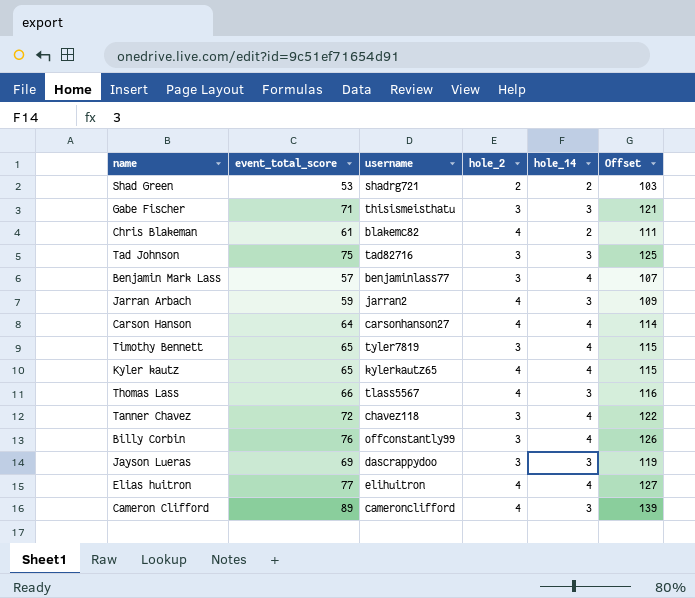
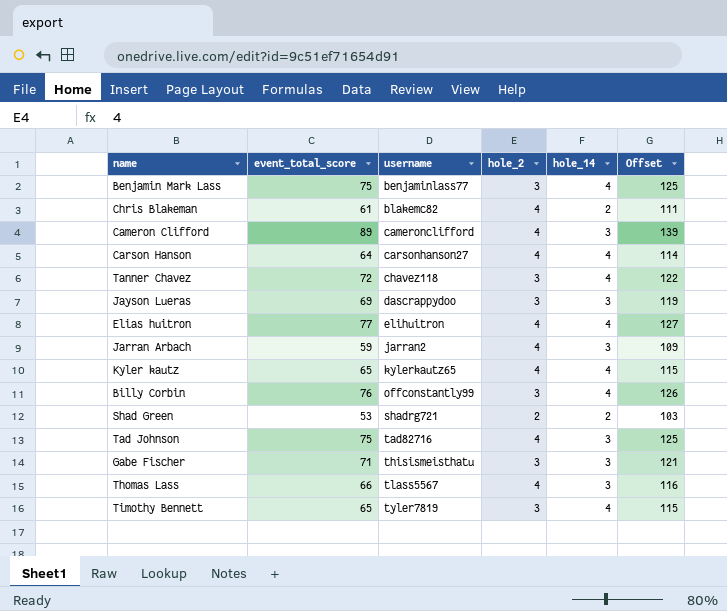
row order: none -> username ascending
Benjamin Mark Lass | event_total_score: 57 -> 75
Benjamin Mark Lass | Offset: 107 -> 125
Tad Johnson | hole_2: 3 -> 4

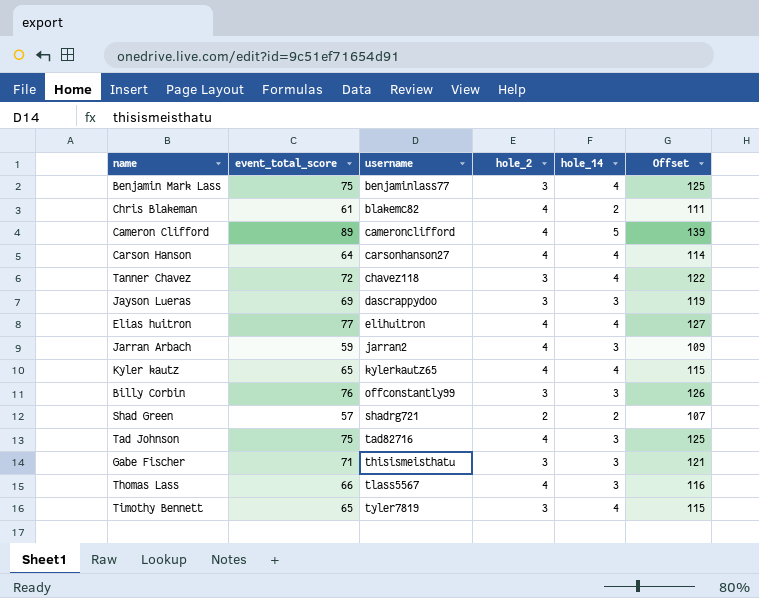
Cameron Clifford | hole_14: 3 -> 5
Billy Corbin | hole_14: 4 -> 3
Shad Green | event_total_score: 53 -> 57
Shad Green | Offset: 103 -> 107

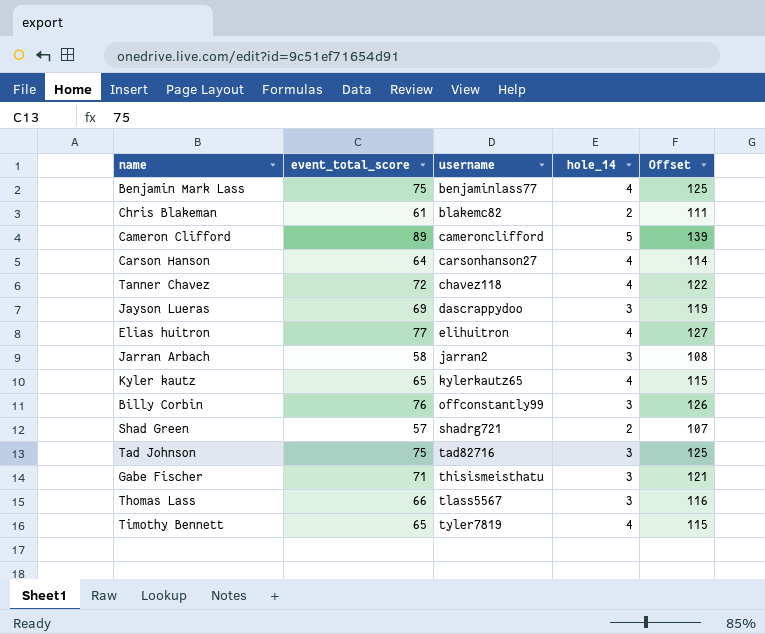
column hole_2 | position: 4 -> none
Jarran Arbach | event_total_score: 59 -> 58
Jarran Arbach | Offset: 109 -> 108

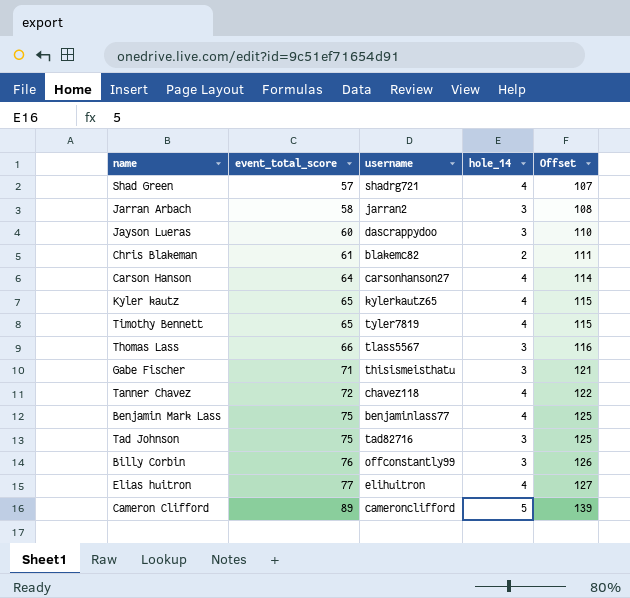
row order: username ascending -> event_total_score ascending
Shad Green | hole_14: 2 -> 4
Jayson Lueras | event_total_score: 69 -> 60
Jayson Lueras | Offset: 119 -> 110

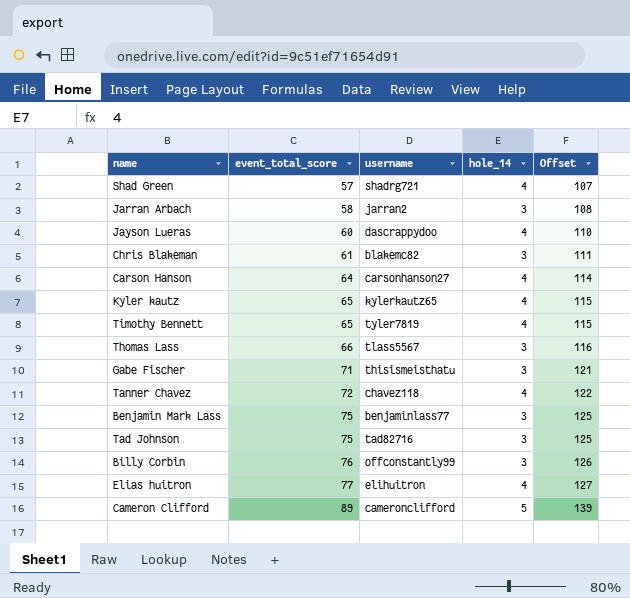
Jayson Lueras | hole_14: 3 -> 4
Chris Blakeman | hole_14: 2 -> 3
Benjamin Mark Lass | hole_14: 4 -> 3

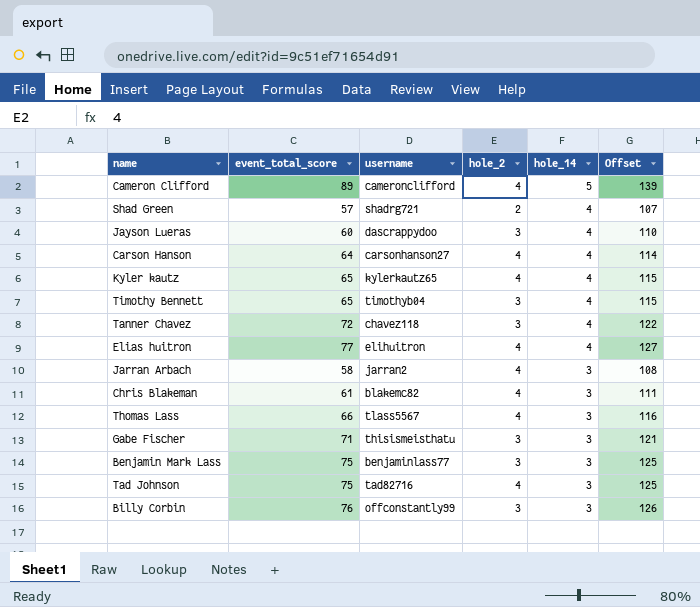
row order: event_total_score ascending -> hole_14 descending
column hole_2 | position: none -> 4
Timothy Bennett | username: tyler7819 -> timothyb04

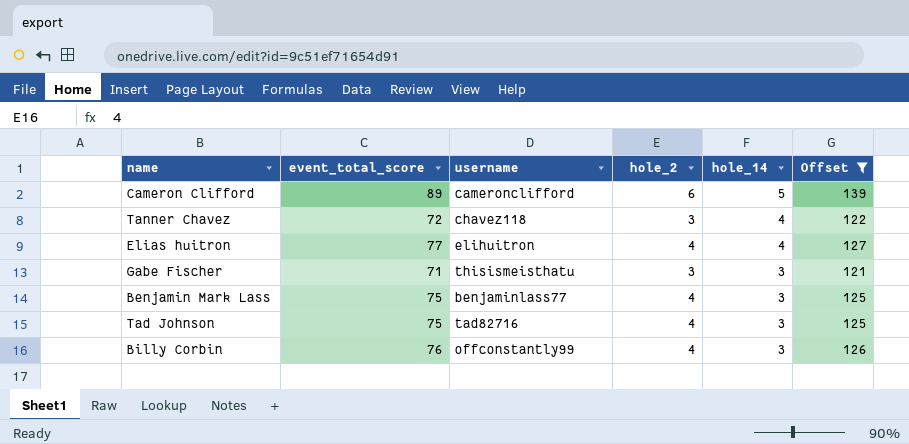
filter: none -> Offset >= 121
Cameron Clifford | hole_2: 4 -> 6
Benjamin Mark Lass | hole_2: 3 -> 4
Billy Corbin | hole_2: 3 -> 4

